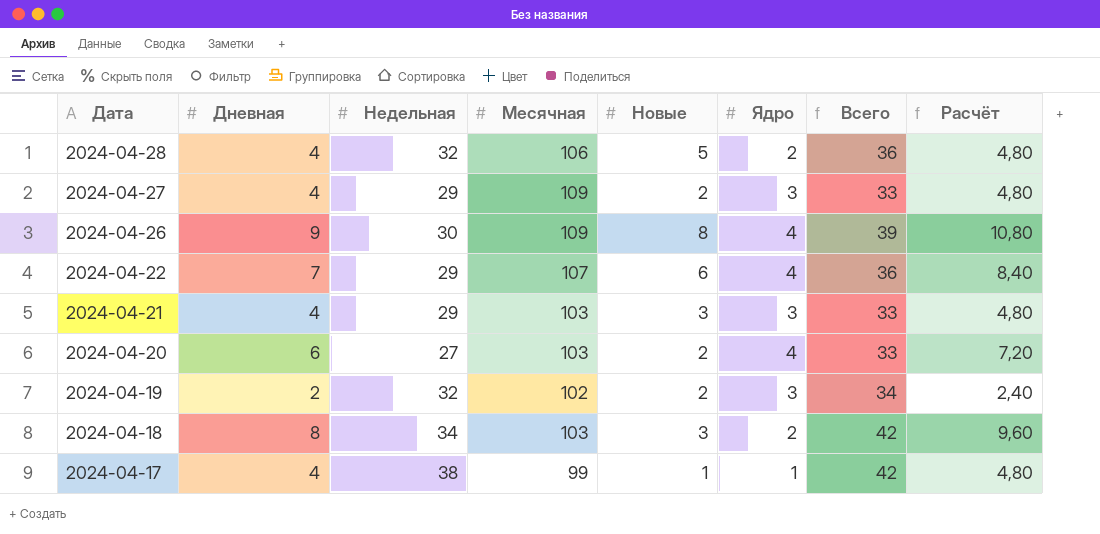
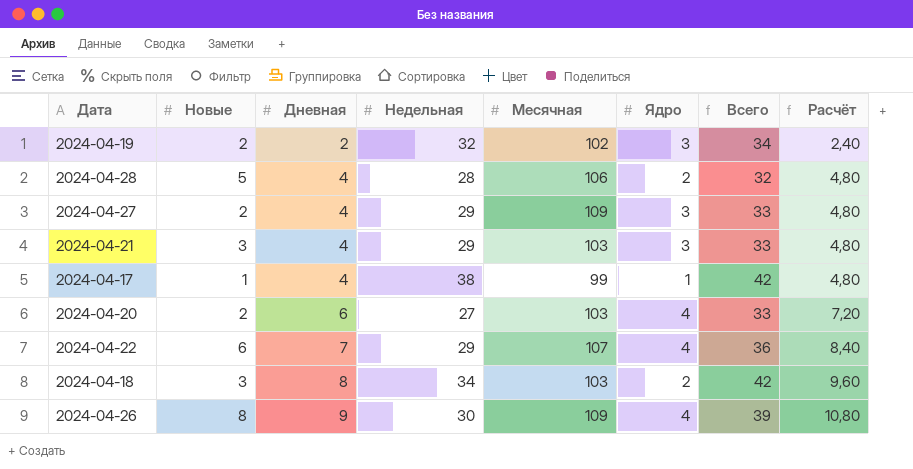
row order: Дата descending -> Дневная ascending
column Новые | position: 5 -> 2
2024-04-28 | Недельная: 32 -> 28
2024-04-28 | Всего: 36 -> 32

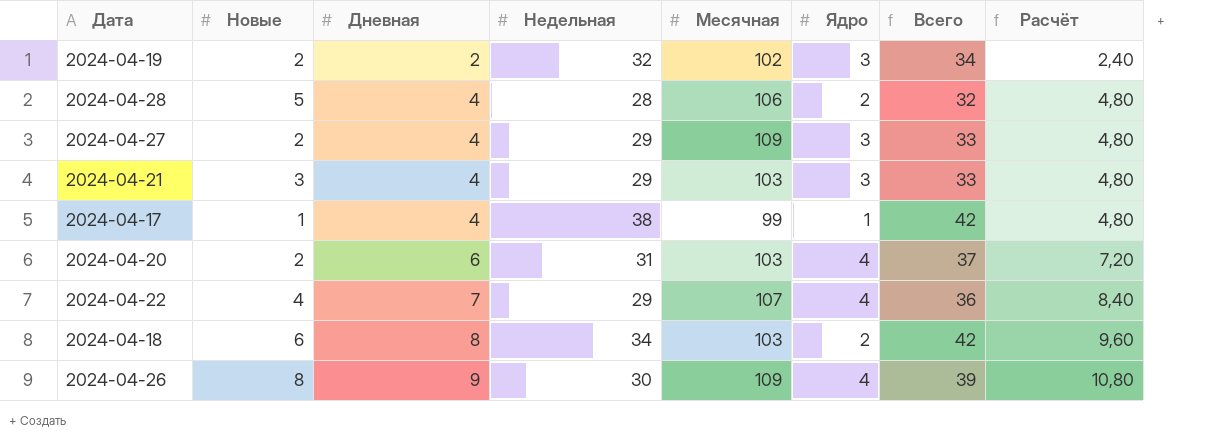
2024-04-20 | Недельная: 27 -> 31
2024-04-20 | Всего: 33 -> 37
2024-04-22 | Новые: 6 -> 4
2024-04-18 | Новые: 3 -> 6

